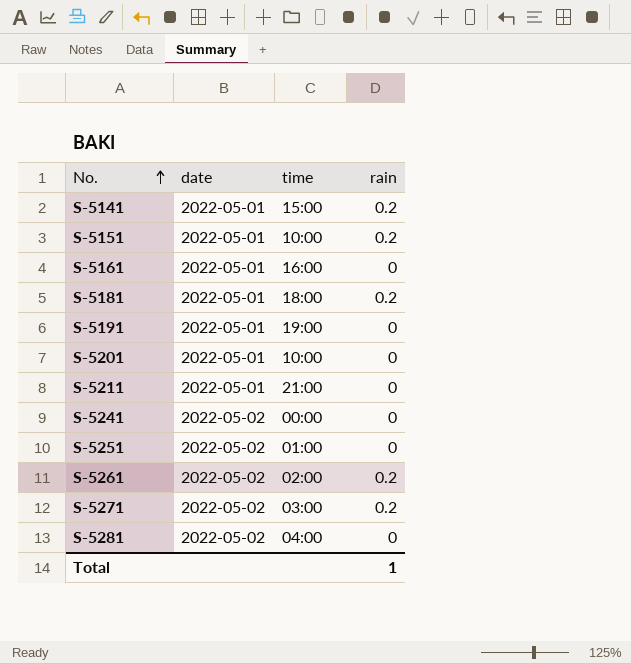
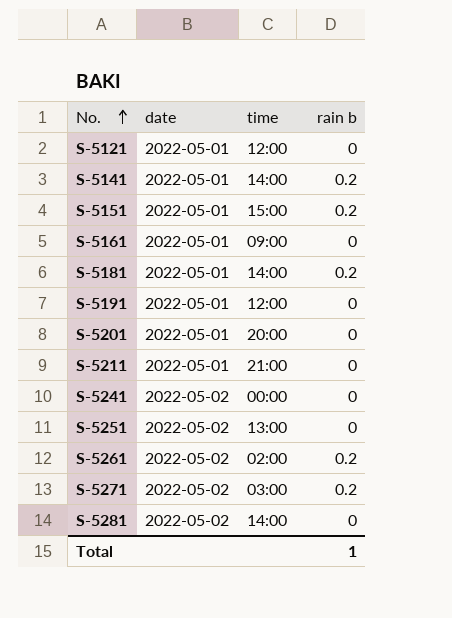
column name: rain -> rain b
row S-5121: none -> 2022-05-01 | 12:00 | 0
S-5141 | time: 15:00 -> 14:00
S-5151 | time: 10:00 -> 15:00
S-5161 | time: 16:00 -> 09:00
S-5181 | time: 18:00 -> 14:00
S-5191 | time: 19:00 -> 12:00
S-5201 | time: 10:00 -> 20:00
S-5251 | time: 01:00 -> 13:00
S-5281 | time: 04:00 -> 14:00

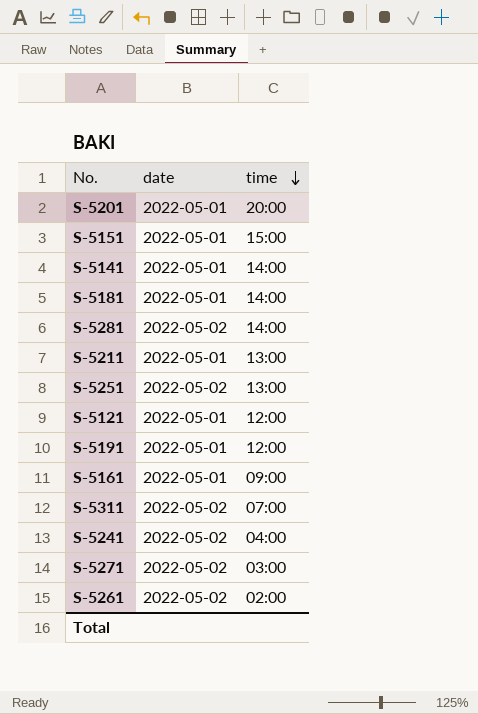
row order: No. ascending -> time descending
column rain b | position: 4 -> none
S-5211 | time: 21:00 -> 13:00
row S-5311: none -> 2022-05-02 | 07:00
S-5241 | time: 00:00 -> 04:00

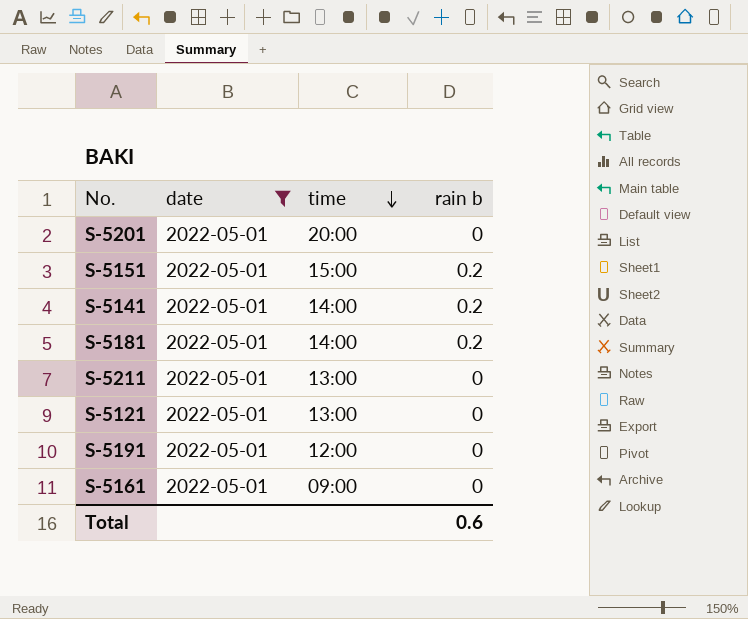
filter: none -> date = 2022-05-01
column rain b | position: none -> 4
S-5121 | time: 12:00 -> 13:00

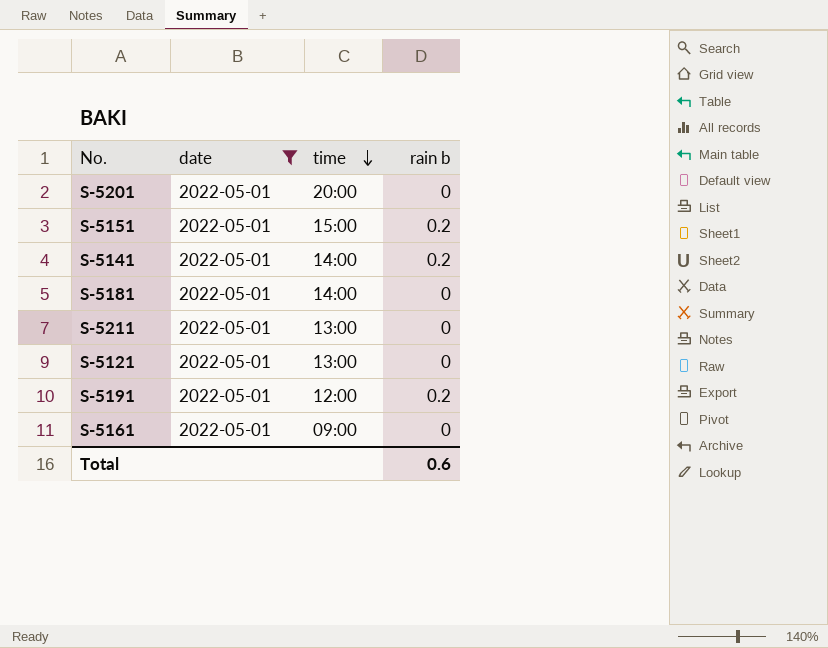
S-5181 | rain b: 0.2 -> 0
S-5191 | rain b: 0 -> 0.2

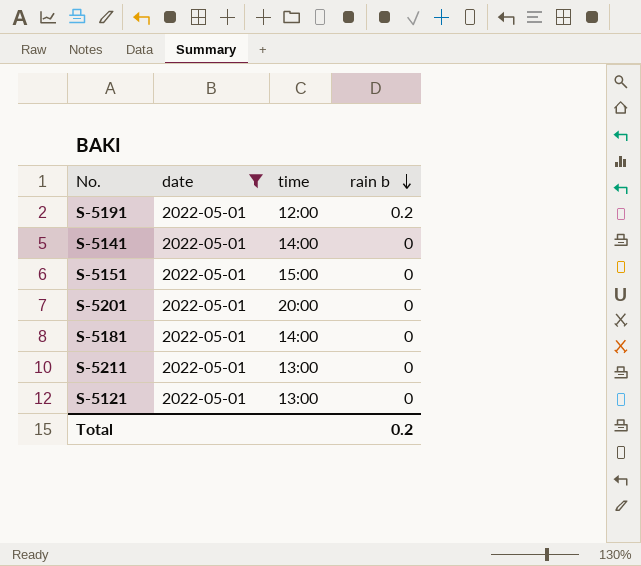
row order: time descending -> rain b descending
row S-5161: 2022-05-01 | 09:00 | 0 -> none
S-5141 | rain b: 0.2 -> 0
S-5151 | rain b: 0.2 -> 0
Total | rain b: 0.6 -> 0.2

